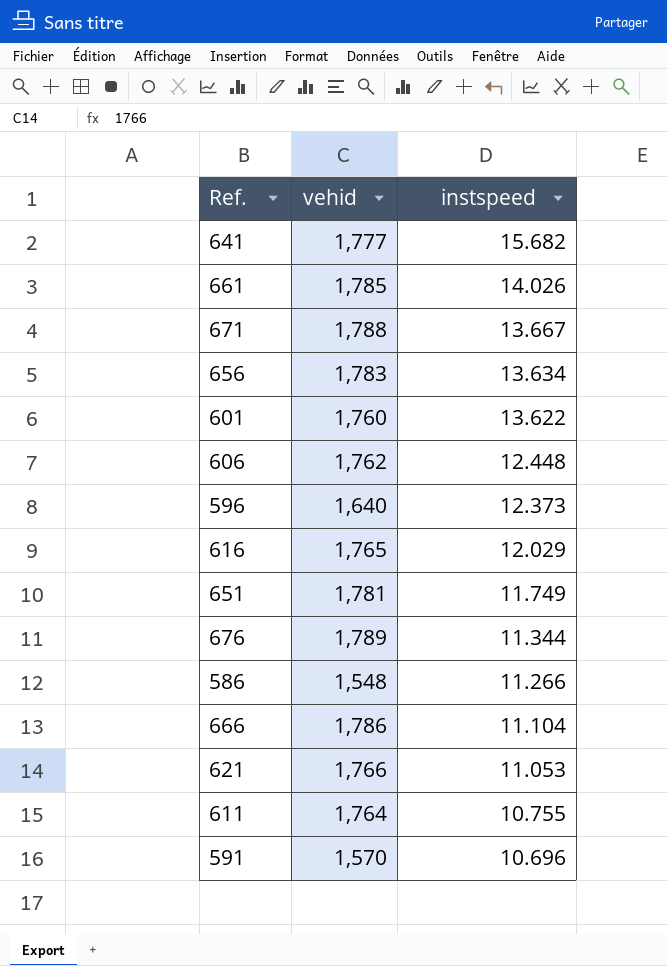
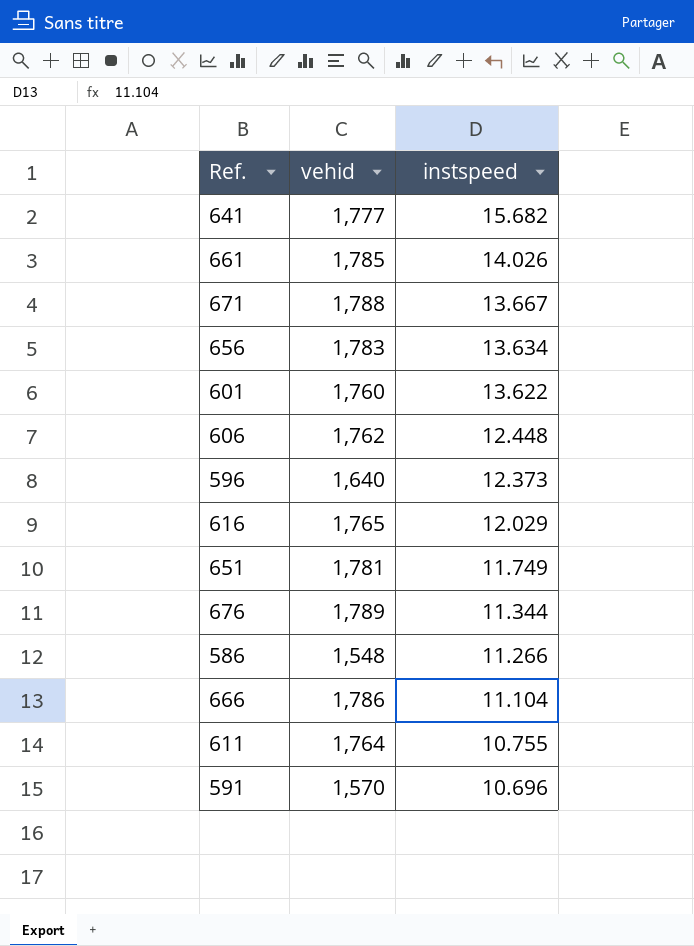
row 621: 1,766 | 11.053 -> none

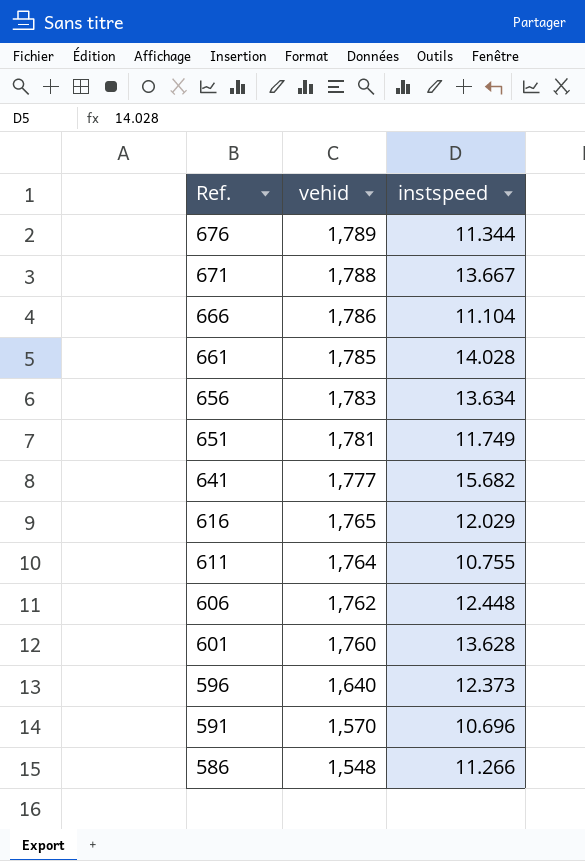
row order: instspeed descending -> Ref. descending
661 | instspeed: 14.026 -> 14.028
601 | instspeed: 13.622 -> 13.628

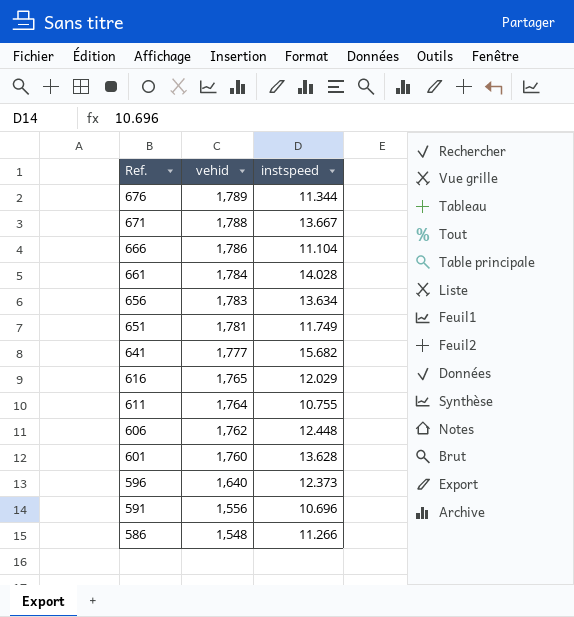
661 | vehid: 1,785 -> 1,784
591 | vehid: 1,570 -> 1,556

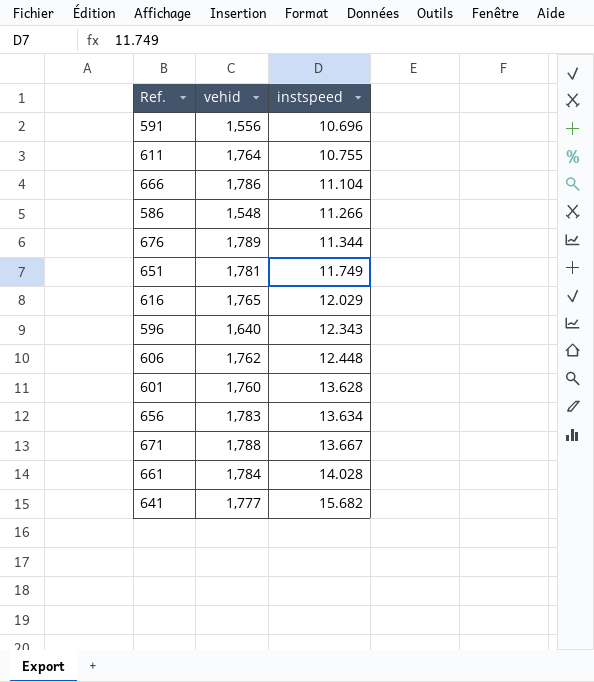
row order: Ref. descending -> instspeed ascending
596 | instspeed: 12.373 -> 12.343

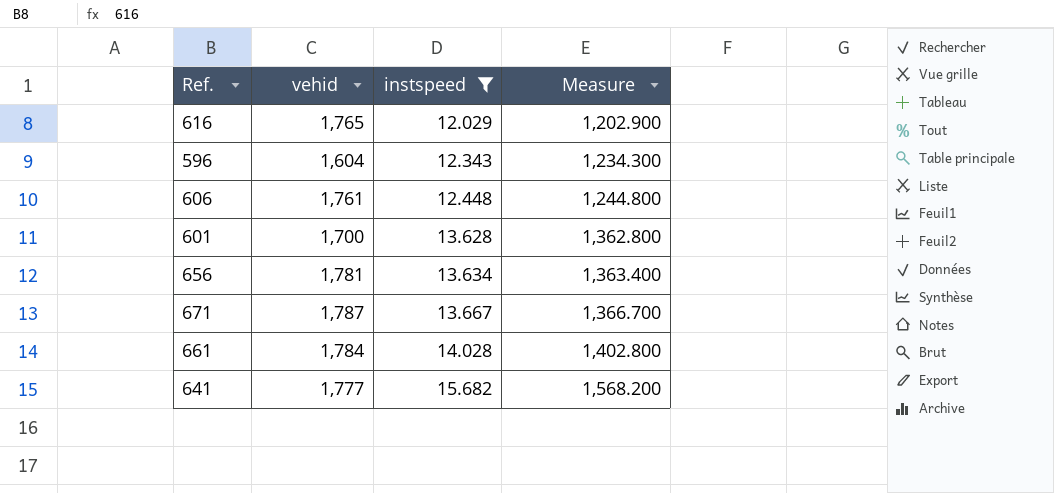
filter: none -> instspeed >= 12.029
column Measure | formula: none -> [instspeed] * 100
596 | vehid: 1,640 -> 1,604
606 | vehid: 1,762 -> 1,761
601 | vehid: 1,760 -> 1,700
656 | vehid: 1,783 -> 1,781
671 | vehid: 1,788 -> 1,787

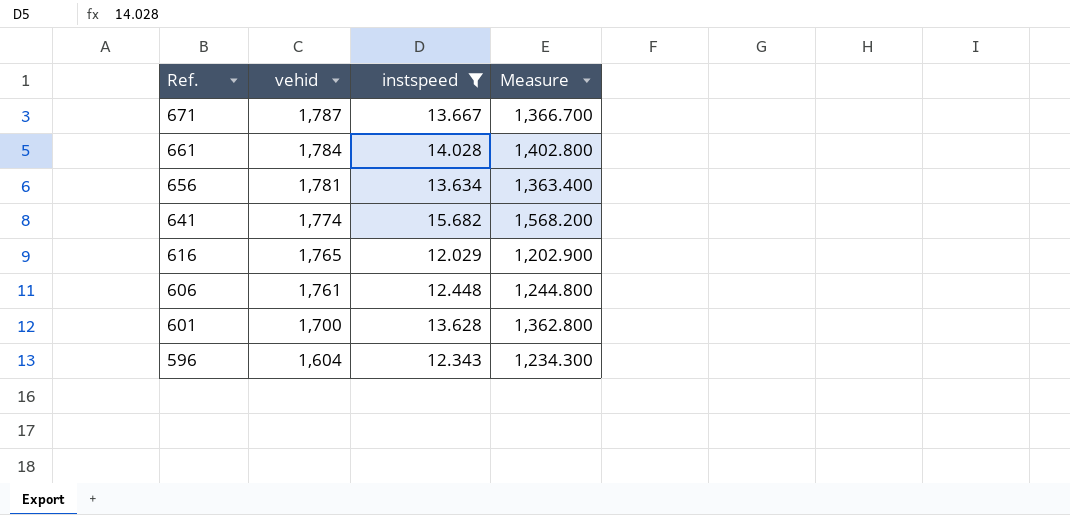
row order: instspeed ascending -> Ref. descending
641 | vehid: 1,777 -> 1,774

